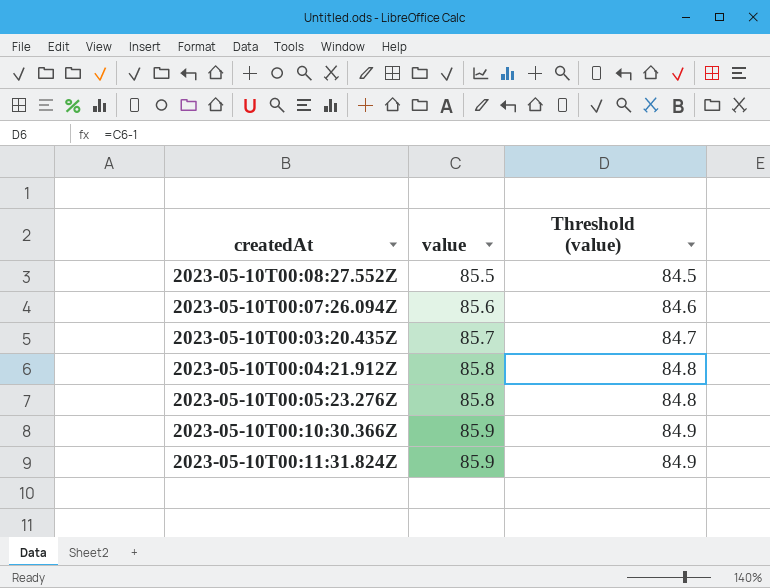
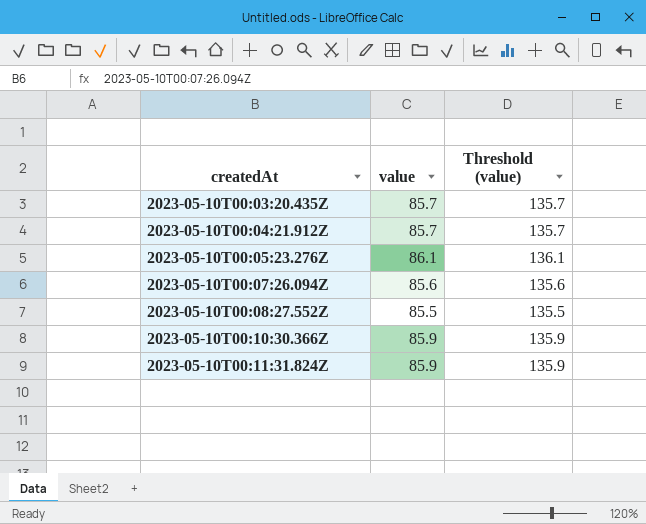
row order: value ascending -> createdAt ascending
column Threshold (value) | formula: [value] - 1 -> [value] + 50
2023-05-10T00:04:21.912Z | value: 85.8 -> 85.7
2023-05-10T00:05:23.276Z | value: 85.8 -> 86.1

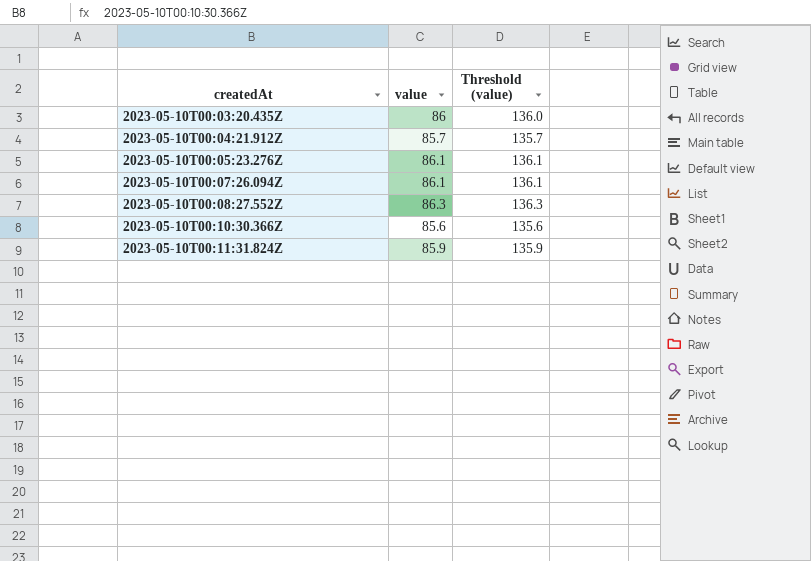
2023-05-10T00:03:20.435Z | value: 85.7 -> 86
2023-05-10T00:03:20.435Z | Threshold (value): 135.7 -> 136.0
2023-05-10T00:07:26.094Z | value: 85.6 -> 86.1
2023-05-10T00:07:26.094Z | Threshold (value): 135.6 -> 136.1
2023-05-10T00:08:27.552Z | value: 85.5 -> 86.3
2023-05-10T00:08:27.552Z | Threshold (value): 135.5 -> 136.3
2023-05-10T00:10:30.366Z | value: 85.9 -> 85.6
2023-05-10T00:10:30.366Z | Threshold (value): 135.9 -> 135.6

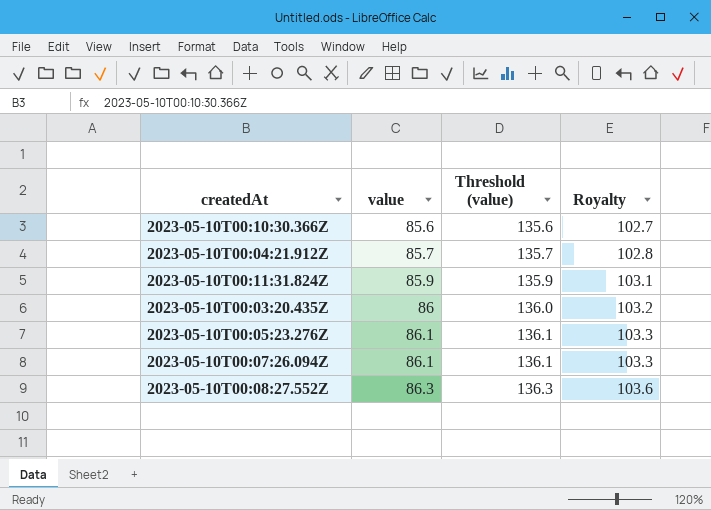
row order: createdAt ascending -> value ascending
column Royalty | formula: none -> [value] * 1.2

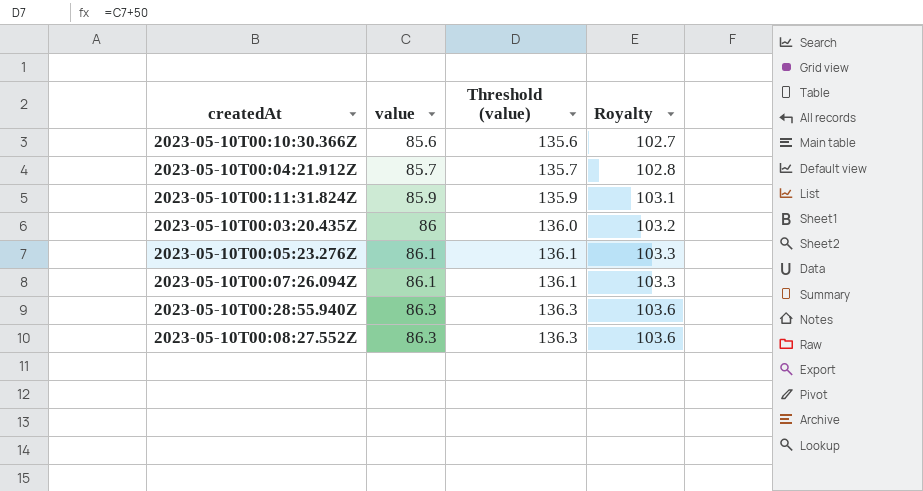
row 2023-05-10T00:28:55.940Z: none -> 86.3 | 136.3 | 103.6

